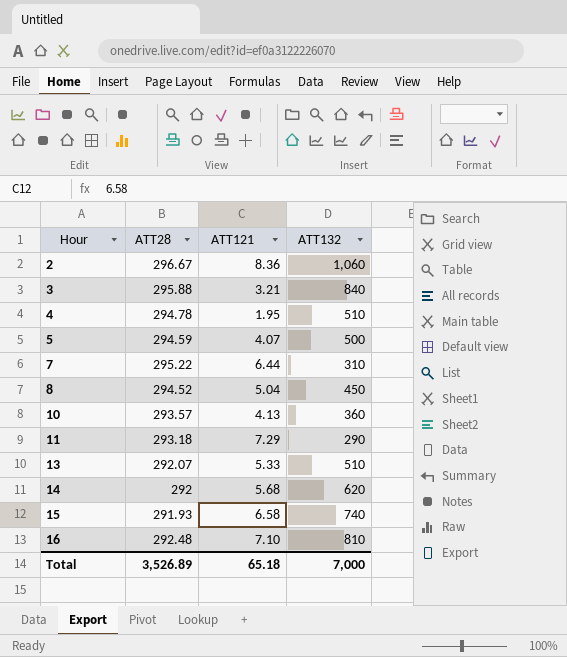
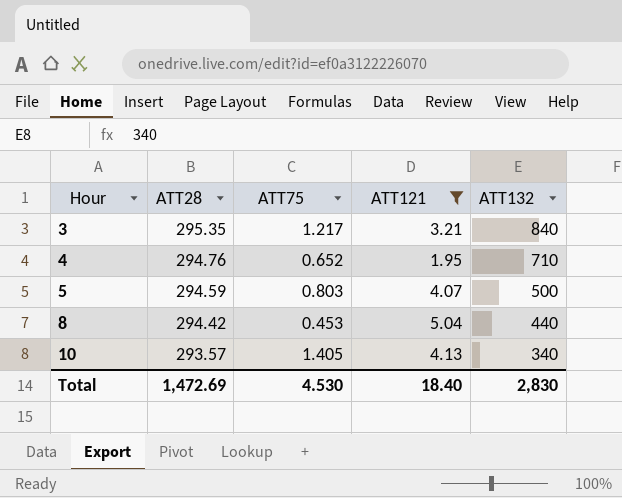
filter: none -> ATT121 <= 5.04
column ATT75 | position: none -> 3
3 | ATT28: 295.88 -> 295.35
4 | ATT28: 294.78 -> 294.76
4 | ATT132: 510 -> 710
8 | ATT28: 294.52 -> 294.42
8 | ATT132: 450 -> 440
10 | ATT132: 360 -> 340
Total | ATT28: 3,526.89 -> 1,472.69
Total | ATT121: 65.18 -> 18.40
Total | ATT132: 7,000 -> 2,830

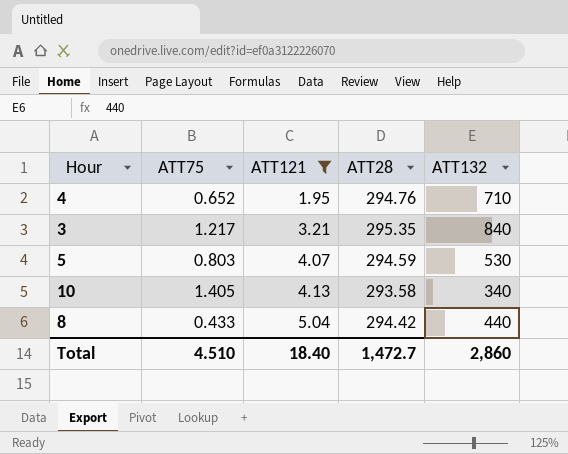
row order: Hour ascending -> ATT121 ascending
column ATT28 | position: 2 -> 4
5 | ATT132: 500 -> 530
10 | ATT28: 293.57 -> 293.58
8 | ATT75: 0.453 -> 0.433
Total | ATT75: 4.530 -> 4.510
Total | ATT28: 1,472.69 -> 1,472.7
Total | ATT132: 2,830 -> 2,860

